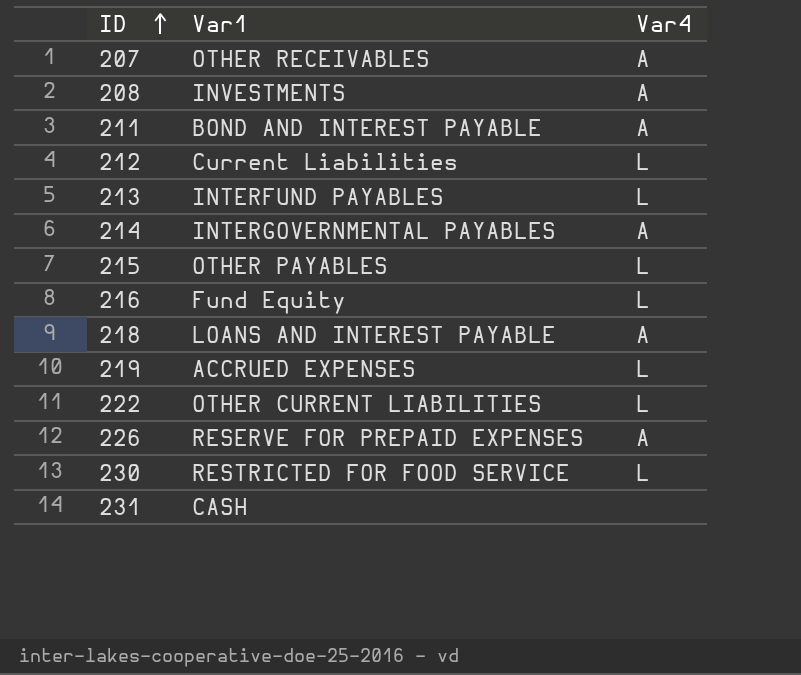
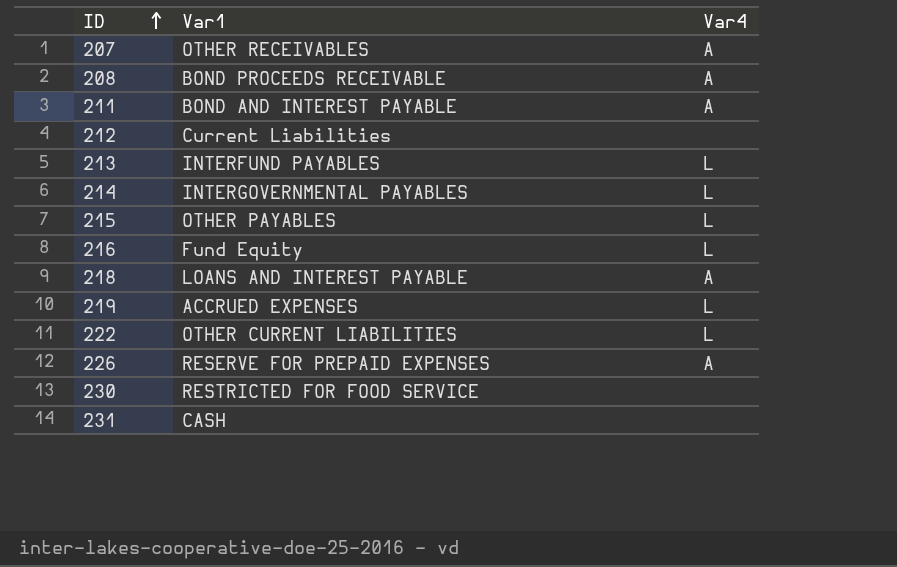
208 | Var1: INVESTMENTS -> BOND PROCEEDS RECEIVABLE
212 | Var4: L -> none
214 | Var4: A -> L
230 | Var4: L -> none

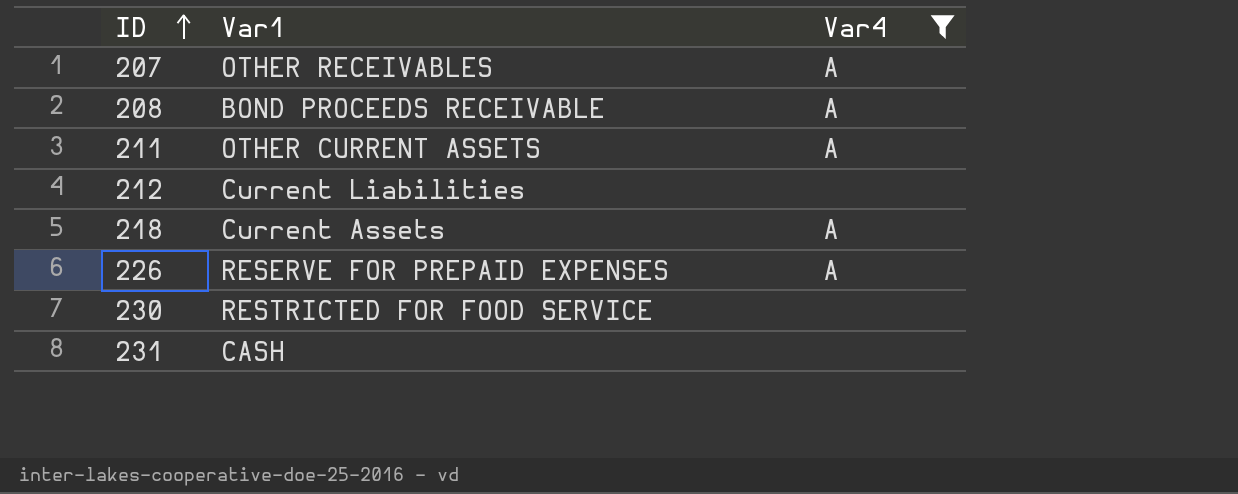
filter: none -> Var4 != L
211 | Var1: BOND AND INTEREST PAYABLE -> OTHER CURRENT ASSETS
218 | Var1: LOANS AND INTEREST PAYABLE -> Current Assets

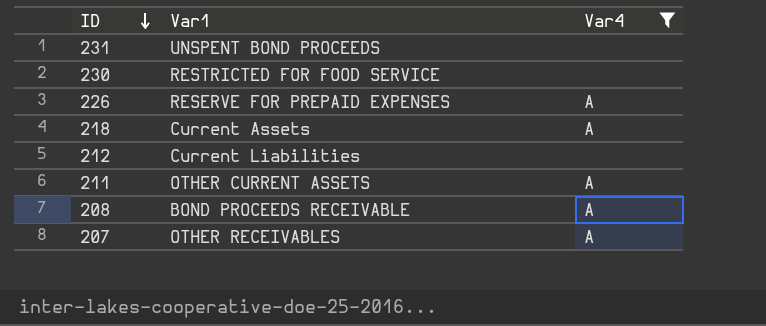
row order: ID ascending -> ID descending
231 | Var1: CASH -> UNSPENT BOND PROCEEDS

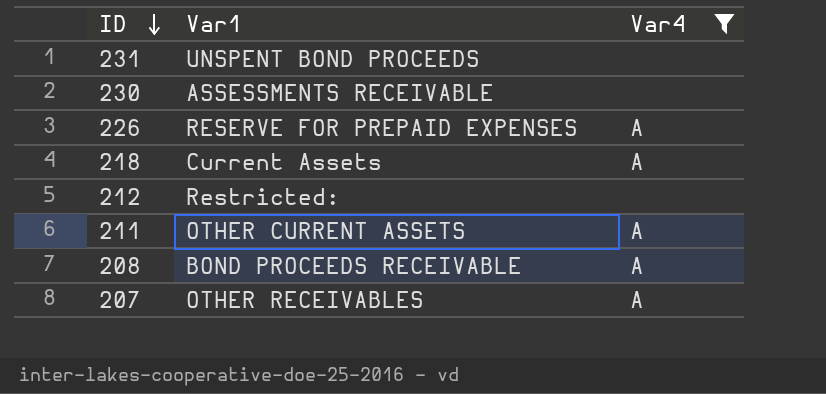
230 | Var1: RESTRICTED FOR FOOD SERVICE -> ASSESSMENTS RECEIVABLE
212 | Var1: Current Liabilities -> Restricted:

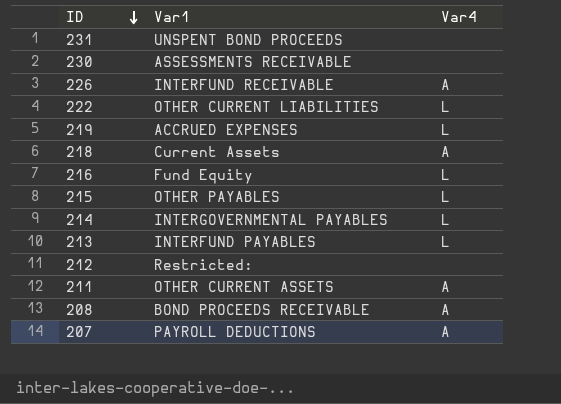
filter: Var4 != L -> none
226 | Var1: RESERVE FOR PREPAID EXPENSES -> INTERFUND RECEIVABLE
207 | Var1: OTHER RECEIVABLES -> PAYROLL DEDUCTIONS

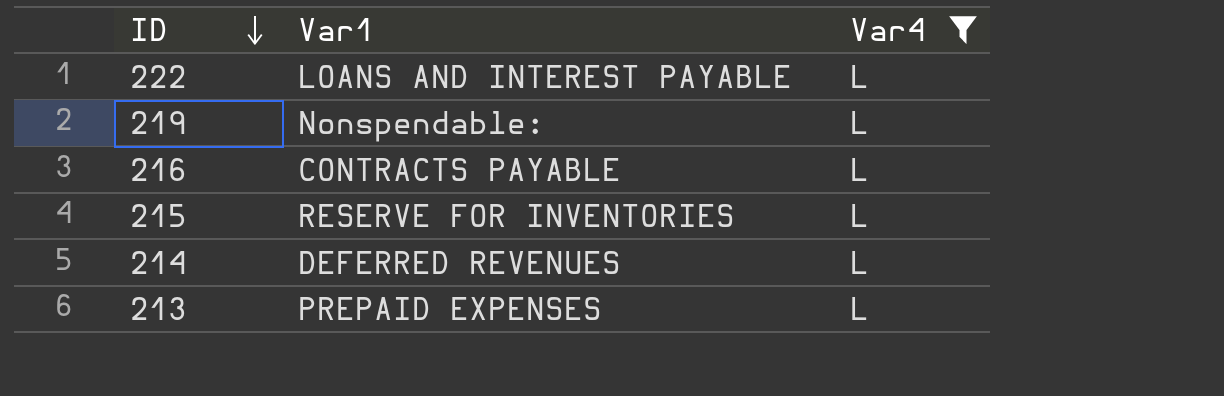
filter: none -> Var4 = L
222 | Var1: OTHER CURRENT LIABILITIES -> LOANS AND INTEREST PAYABLE
219 | Var1: ACCRUED EXPENSES -> Nonspendable:
216 | Var1: Fund Equity -> CONTRACTS PAYABLE
215 | Var1: OTHER PAYABLES -> RESERVE FOR INVENTORIES
214 | Var1: INTERGOVERNMENTAL PAYABLES -> DEFERRED REVENUES
213 | Var1: INTERFUND PAYABLES -> PREPAID EXPENSES

